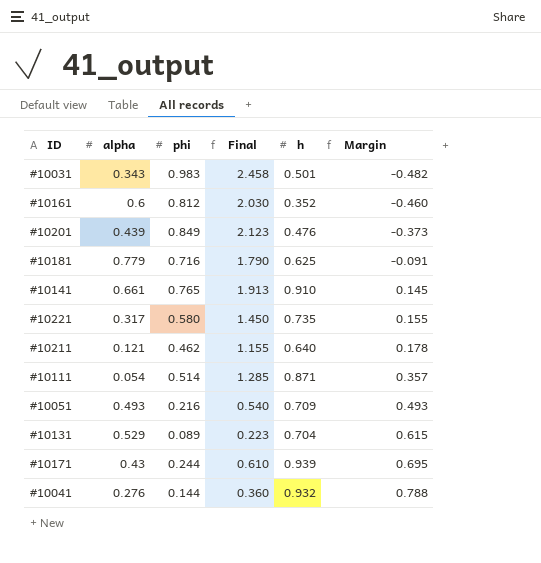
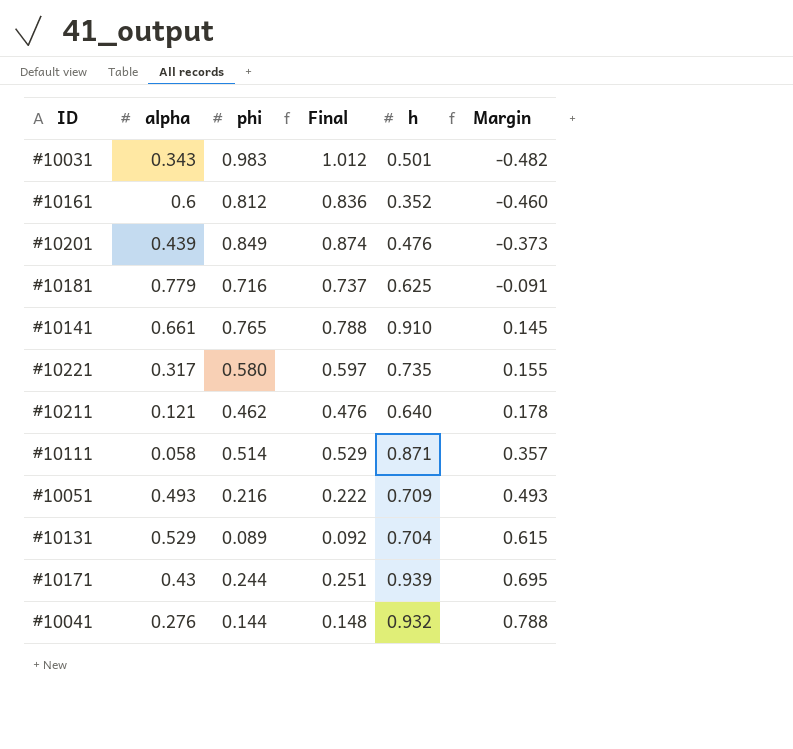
column Final | formula: [phi] * 2.5 -> [phi] * 1.03
#10111 | alpha: 0.054 -> 0.058

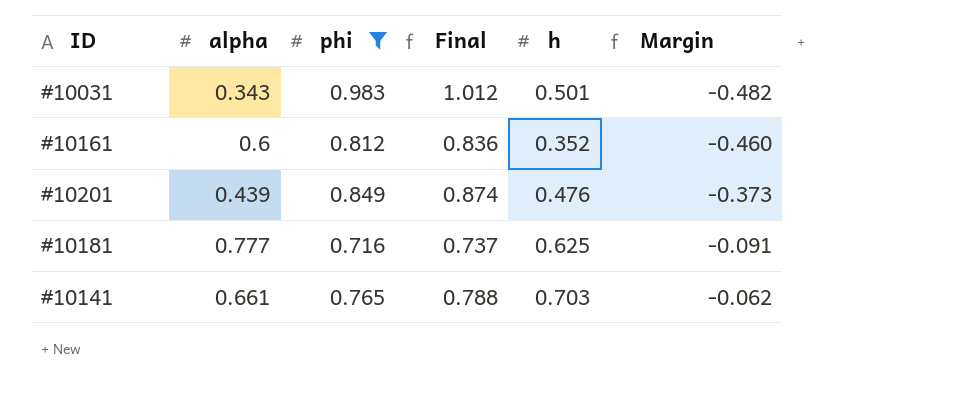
filter: none -> phi >= 0.716
#10181 | alpha: 0.779 -> 0.777
#10141 | h: 0.910 -> 0.703
#10141 | Margin: 0.145 -> -0.062

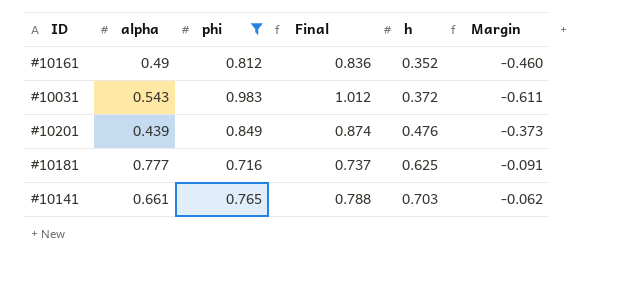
row order: Margin ascending -> h ascending
#10161 | alpha: 0.6 -> 0.49
#10031 | alpha: 0.343 -> 0.543
#10031 | h: 0.501 -> 0.372
#10031 | Margin: -0.482 -> -0.611

